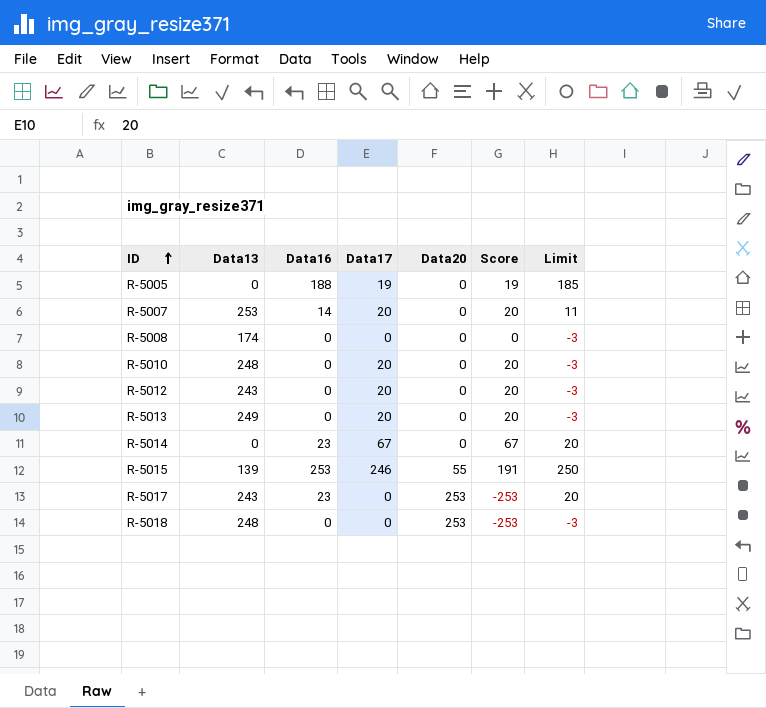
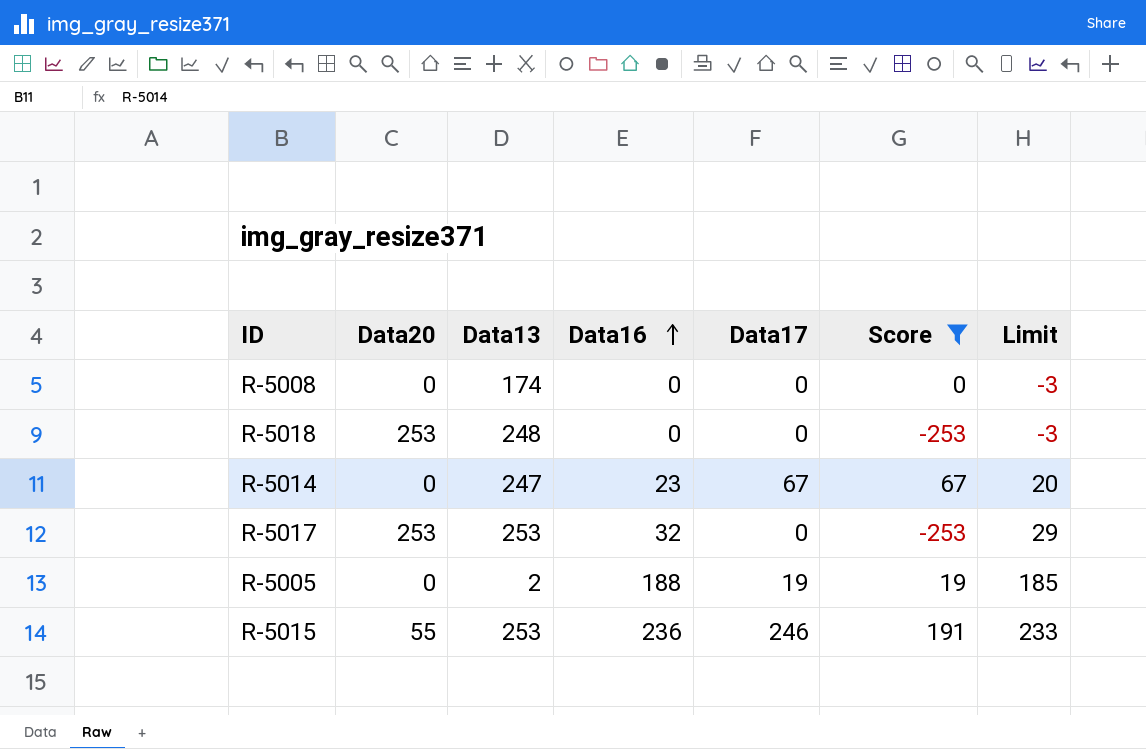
filter: none -> Score != 20
row order: ID ascending -> Data16 ascending
column Data20 | position: 5 -> 2
R-5014 | Data13: 0 -> 247
R-5017 | Data13: 243 -> 253
R-5017 | Data16: 23 -> 32
R-5017 | Limit: 20 -> 29
R-5005 | Data13: 0 -> 2
R-5015 | Data13: 139 -> 253
R-5015 | Data16: 253 -> 236
R-5015 | Limit: 250 -> 233

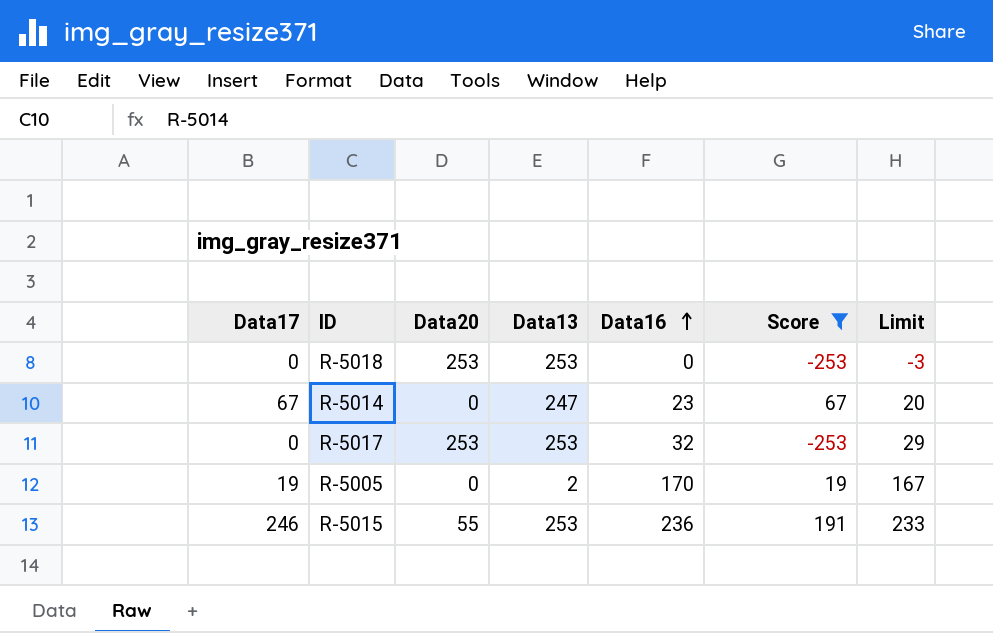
column Data17 | position: 5 -> 1
row R-5008: 0 | 174 | 0 | 0 | 0 | -3 -> none
R-5018 | Data13: 248 -> 253
R-5005 | Data16: 188 -> 170
R-5005 | Limit: 185 -> 167

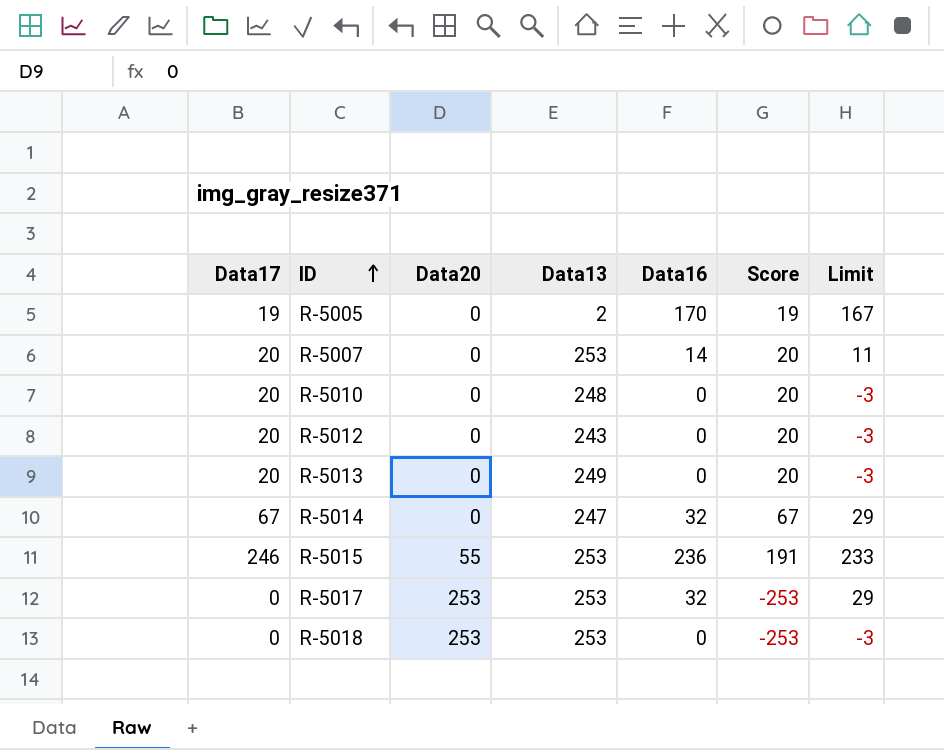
filter: Score != 20 -> none
row order: Data16 ascending -> ID ascending
R-5014 | Data16: 23 -> 32
R-5014 | Limit: 20 -> 29

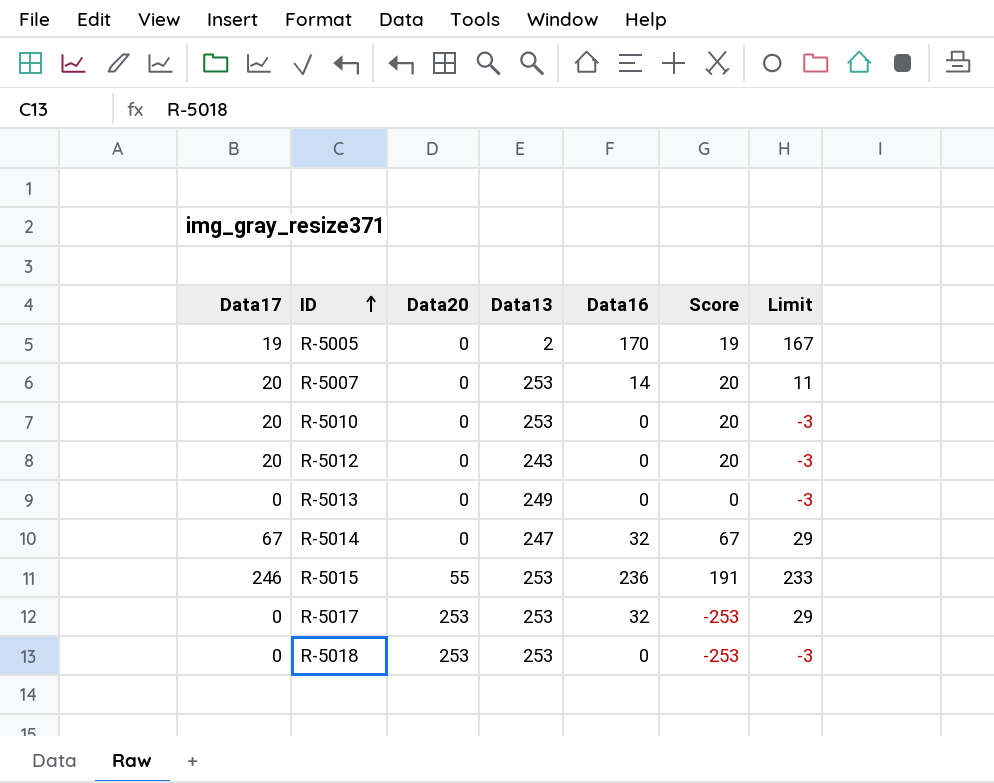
R-5010 | Data13: 248 -> 253
R-5013 | Data17: 20 -> 0
R-5013 | Score: 20 -> 0

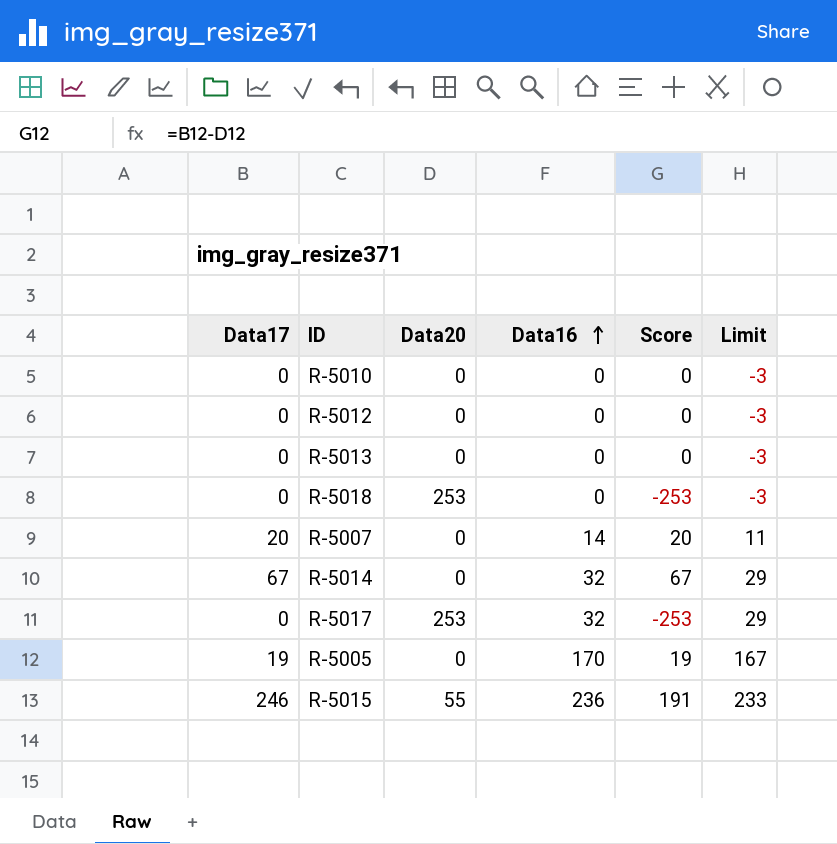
row order: ID ascending -> Data16 ascending
column Data13 | position: 4 -> none
R-5010 | Data17: 20 -> 0
R-5010 | Score: 20 -> 0
R-5012 | Data17: 20 -> 0
R-5012 | Score: 20 -> 0

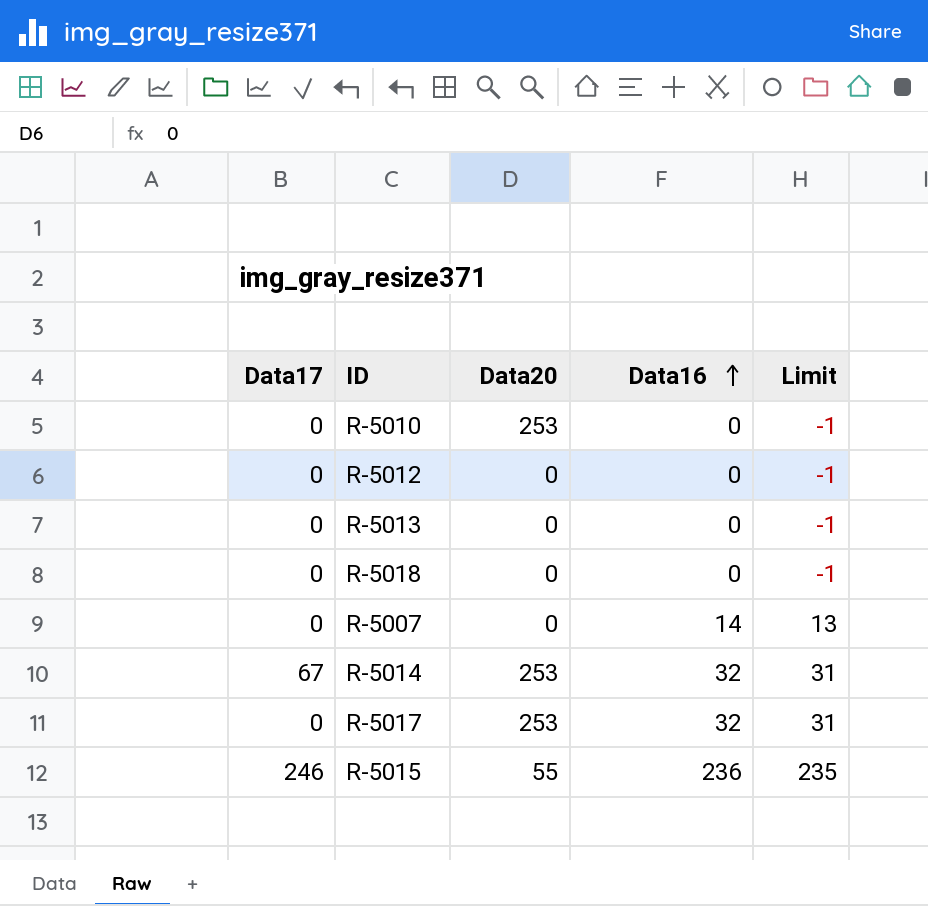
column Score | formula: [Data17] - [Data20] -> none
column Limit | formula: [Data16] - 3 -> [Data16] - 1
row R-5005: 19 | 0 | 170 | 19 | 167 -> none
R-5010 | Data20: 0 -> 253
R-5018 | Data20: 253 -> 0
R-5007 | Data17: 20 -> 0
R-5014 | Data20: 0 -> 253

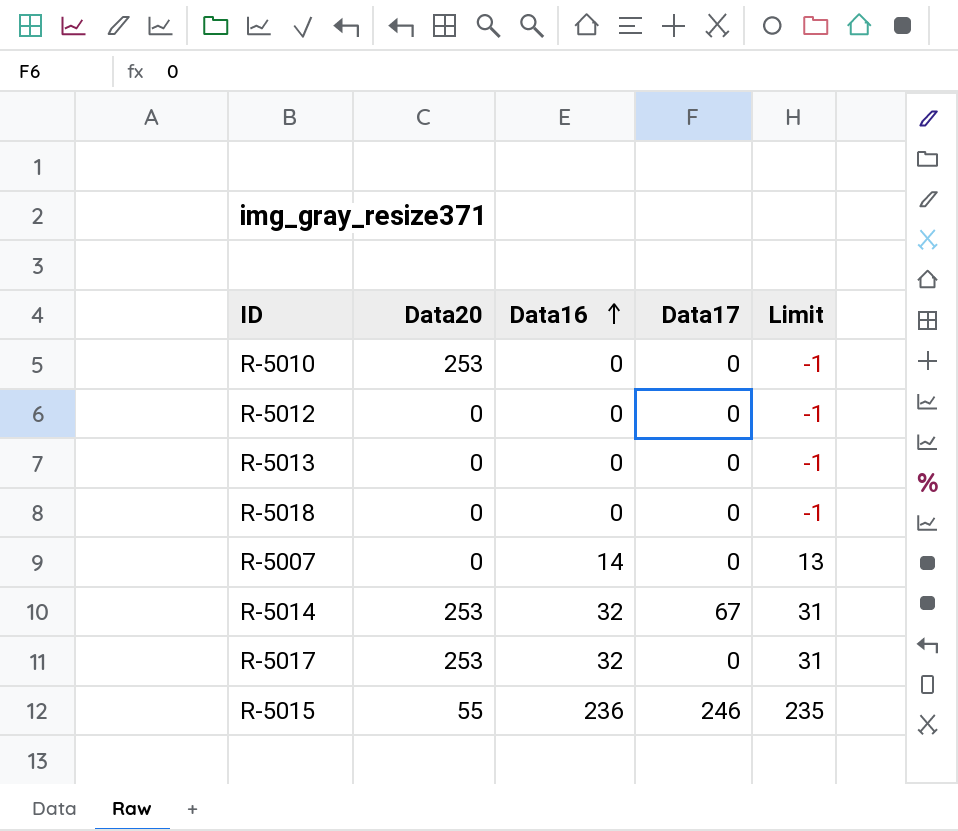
column Data17 | position: 1 -> 4

